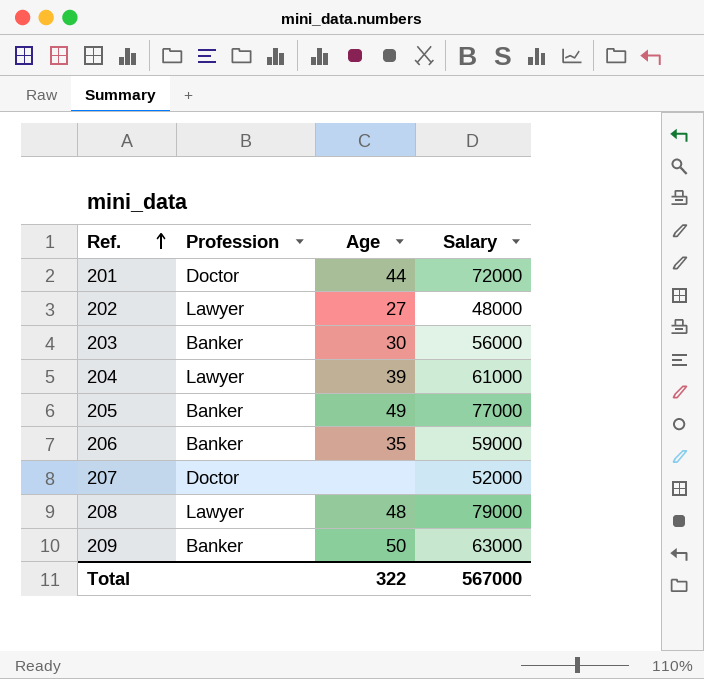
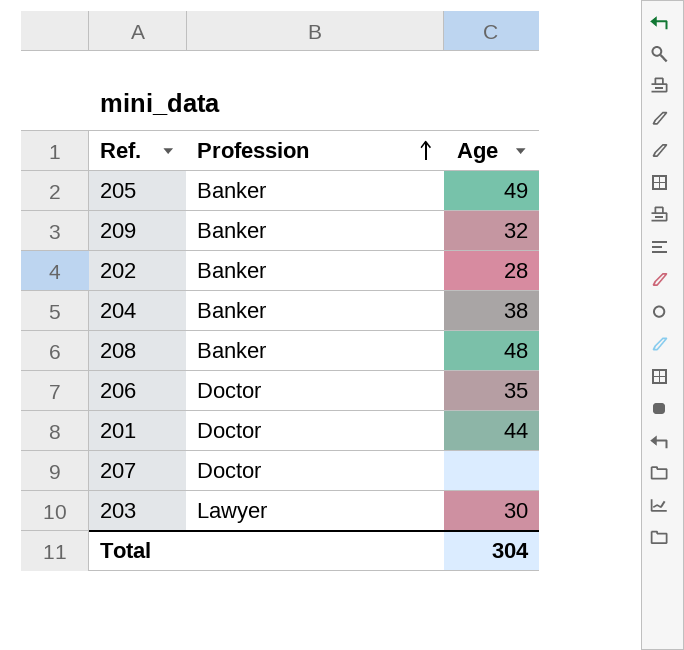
row order: Ref. ascending -> Profession ascending
column Salary | position: 4 -> none
209 | Age: 50 -> 32
202 | Profession: Lawyer -> Banker
202 | Age: 27 -> 28
204 | Profession: Lawyer -> Banker
204 | Age: 39 -> 38
208 | Profession: Lawyer -> Banker
206 | Profession: Banker -> Doctor
203 | Profession: Banker -> Lawyer
Total | Age: 322 -> 304

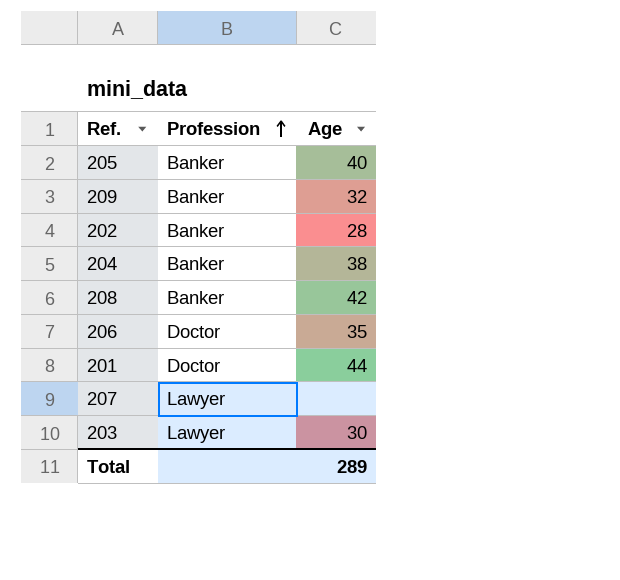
205 | Age: 49 -> 40
208 | Age: 48 -> 42
207 | Profession: Doctor -> Lawyer
Total | Age: 304 -> 289

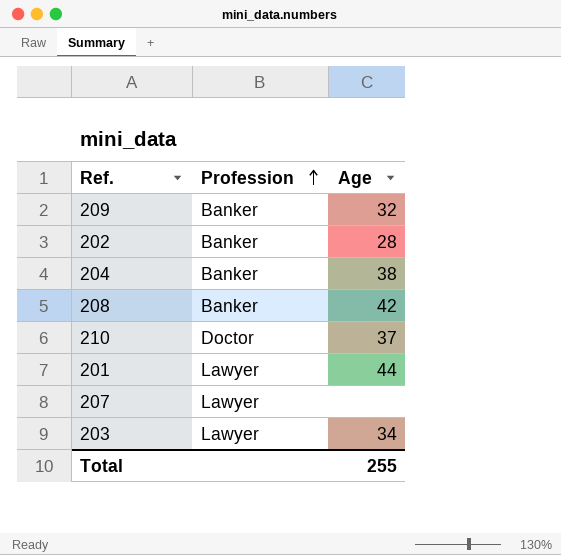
row 205: Banker | 40 -> none
row 206: Doctor | 35 -> none
row 210: none -> Doctor | 37
201 | Profession: Doctor -> Lawyer
203 | Age: 30 -> 34
Total | Age: 289 -> 255

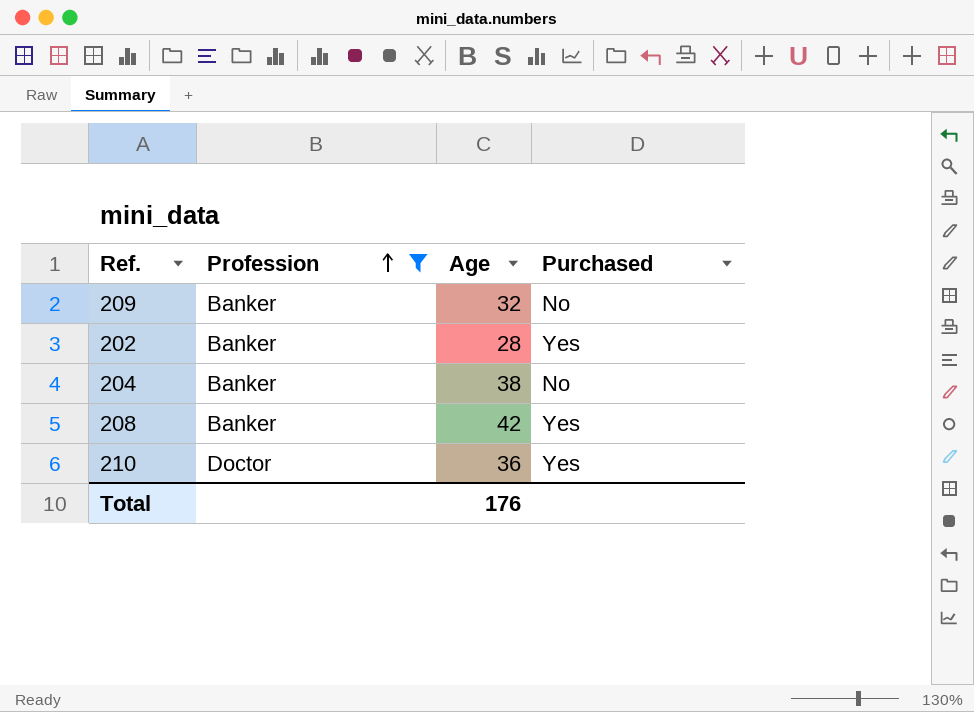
filter: none -> Profession != Lawyer
column Purchased | position: none -> 4
210 | Age: 37 -> 36
Total | Age: 255 -> 176

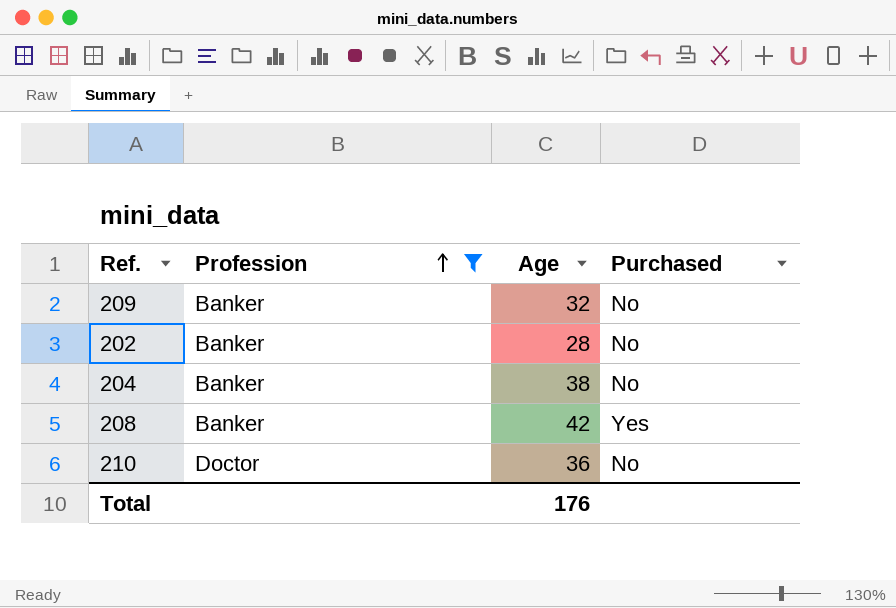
202 | Purchased: Yes -> No
210 | Purchased: Yes -> No

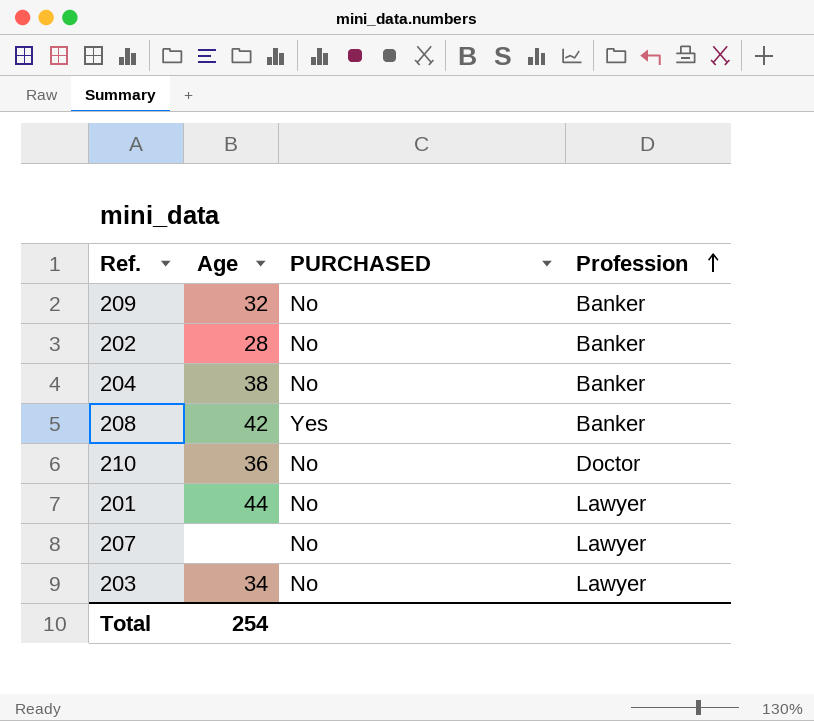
filter: Profession != Lawyer -> none
column name: Purchased -> PURCHASED
column Profession | position: 2 -> 4
Total | Age: 176 -> 254

